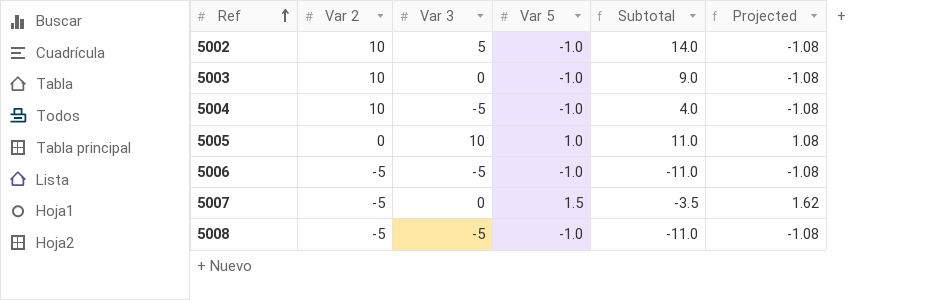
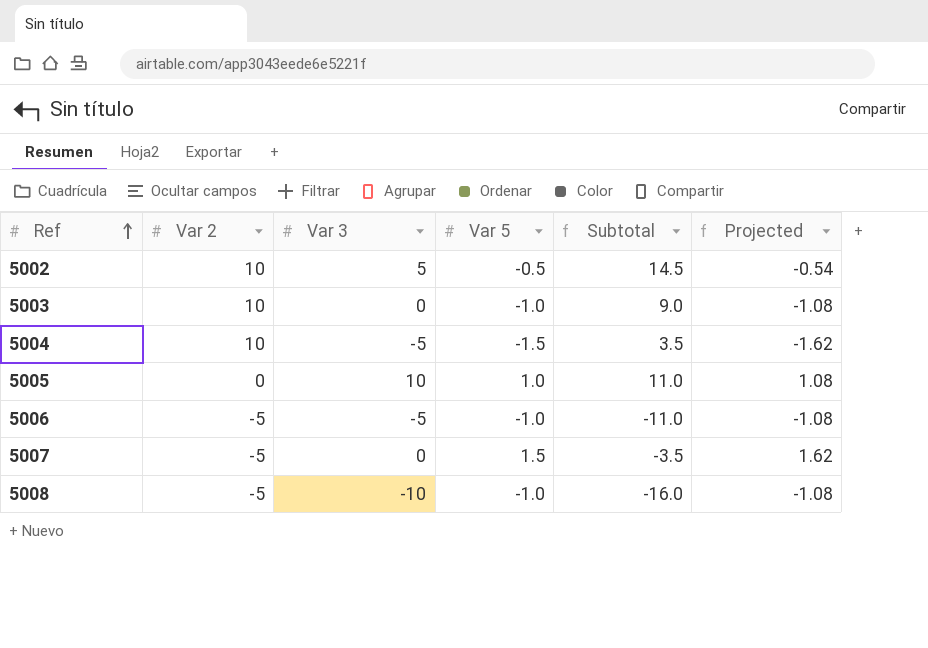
5002 | Var 5: -1.0 -> -0.5
5002 | Subtotal: 14.0 -> 14.5
5002 | Projected: -1.08 -> -0.54
5004 | Var 5: -1.0 -> -1.5
5004 | Subtotal: 4.0 -> 3.5
5004 | Projected: -1.08 -> -1.62
5008 | Var 3: -5 -> -10
5008 | Subtotal: -11.0 -> -16.0

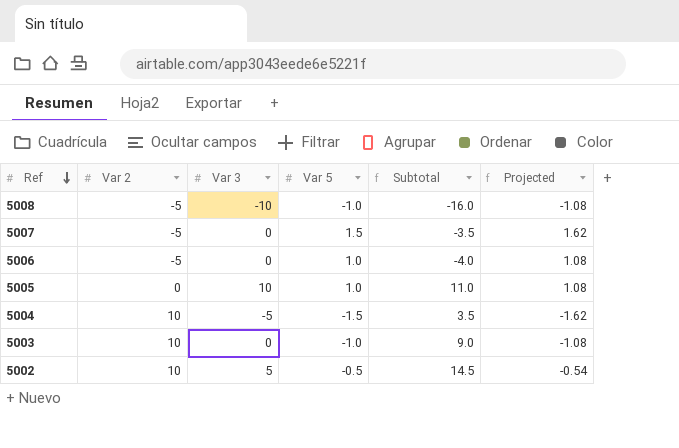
row order: Ref ascending -> Ref descending
5006 | Var 3: -5 -> 0
5006 | Var 5: -1.0 -> 1.0
5006 | Subtotal: -11.0 -> -4.0
5006 | Projected: -1.08 -> 1.08

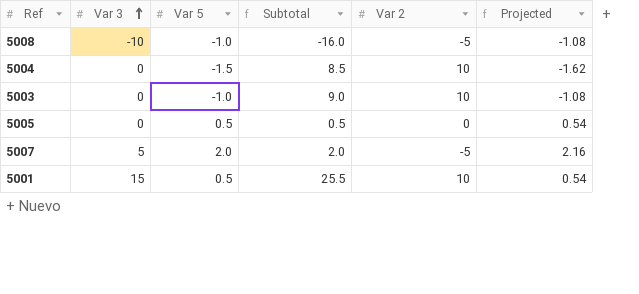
row order: Ref descending -> Var 3 ascending
column Var 2 | position: 2 -> 5
row 5006: -5 | 0 | 1.0 | -4.0 | 1.08 -> none
row 5002: 10 | 5 | -0.5 | 14.5 | -0.54 -> none
5004 | Var 3: -5 -> 0
5004 | Subtotal: 3.5 -> 8.5
5005 | Var 3: 10 -> 0
5005 | Var 5: 1.0 -> 0.5
5005 | Subtotal: 11.0 -> 0.5
5005 | Projected: 1.08 -> 0.54
5007 | Var 3: 0 -> 5
5007 | Var 5: 1.5 -> 2.0
5007 | Subtotal: -3.5 -> 2.0
5007 | Projected: 1.62 -> 2.16
row 5001: none -> 15 | 0.5 | 25.5 | 10 | 0.54

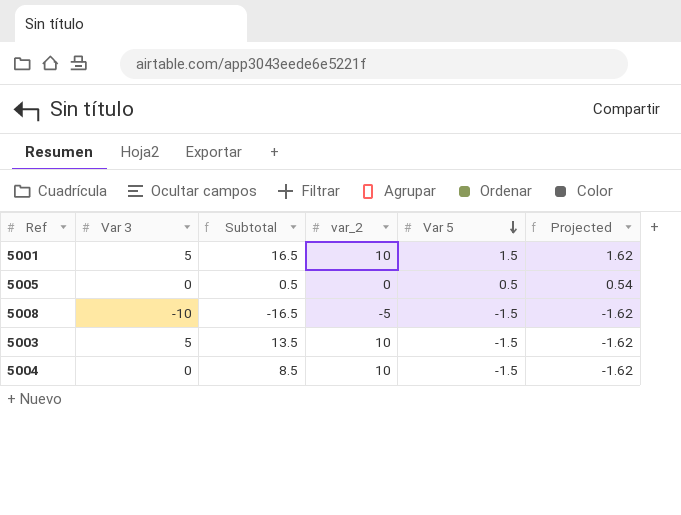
row order: Var 3 ascending -> Var 5 descending
column name: Var 2 -> var_2
column Var 5 | position: 3 -> 5
row 5007: 5 | 2.0 | 2.0 | -5 | 2.16 -> none
5001 | Var 3: 15 -> 5
5001 | Subtotal: 25.5 -> 16.5
5001 | Var 5: 0.5 -> 1.5
5001 | Projected: 0.54 -> 1.62
5008 | Subtotal: -16.0 -> -16.5
5008 | Var 5: -1.0 -> -1.5
5008 | Projected: -1.08 -> -1.62
5003 | Var 3: 0 -> 5
5003 | Subtotal: 9.0 -> 13.5
5003 | Var 5: -1.0 -> -1.5
5003 | Projected: -1.08 -> -1.62

